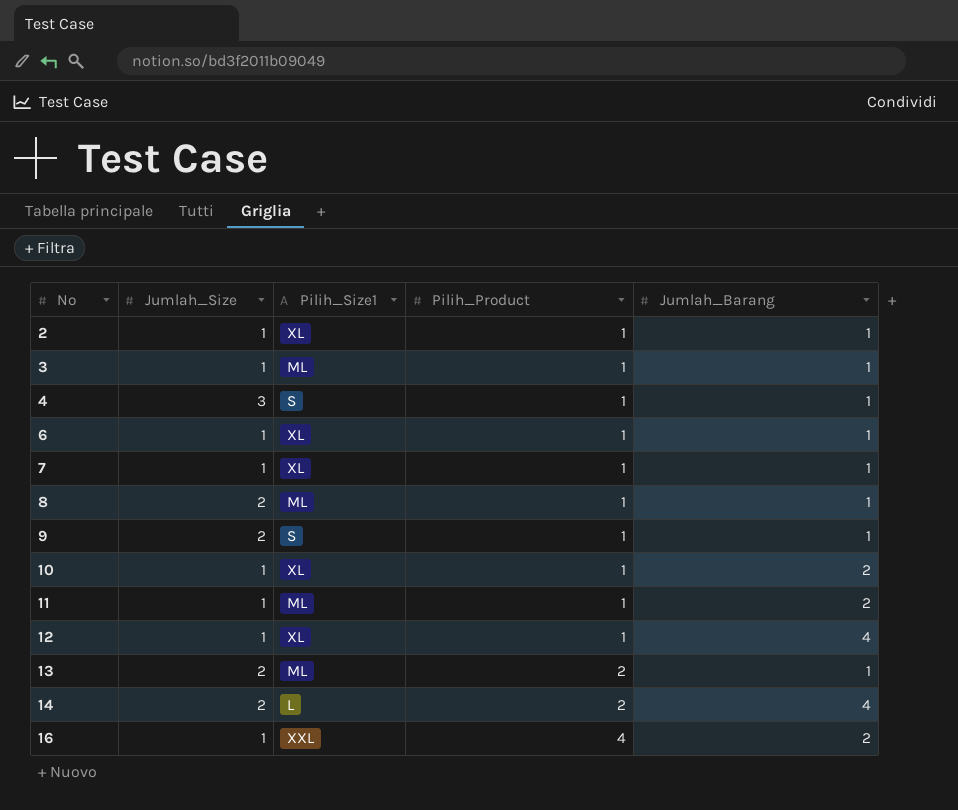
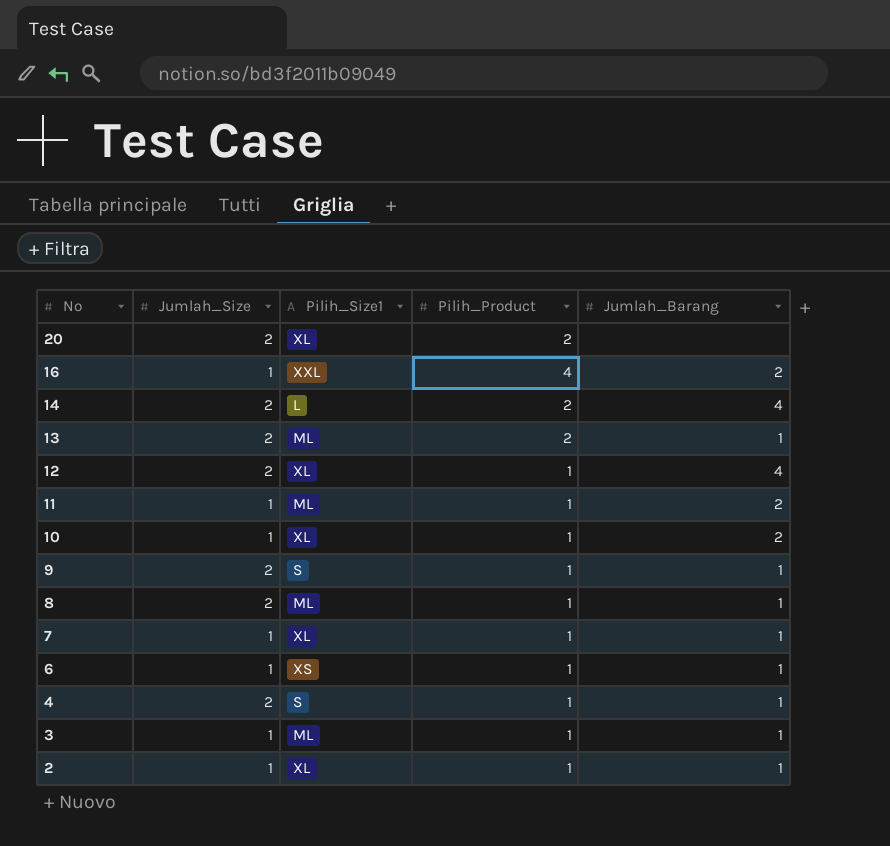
row order: No ascending -> No descending
row 20: none -> 2 | XL | 2 | none
12 | Jumlah_Size: 1 -> 2
6 | Pilih_Size1: XL -> XS
4 | Jumlah_Size: 3 -> 2

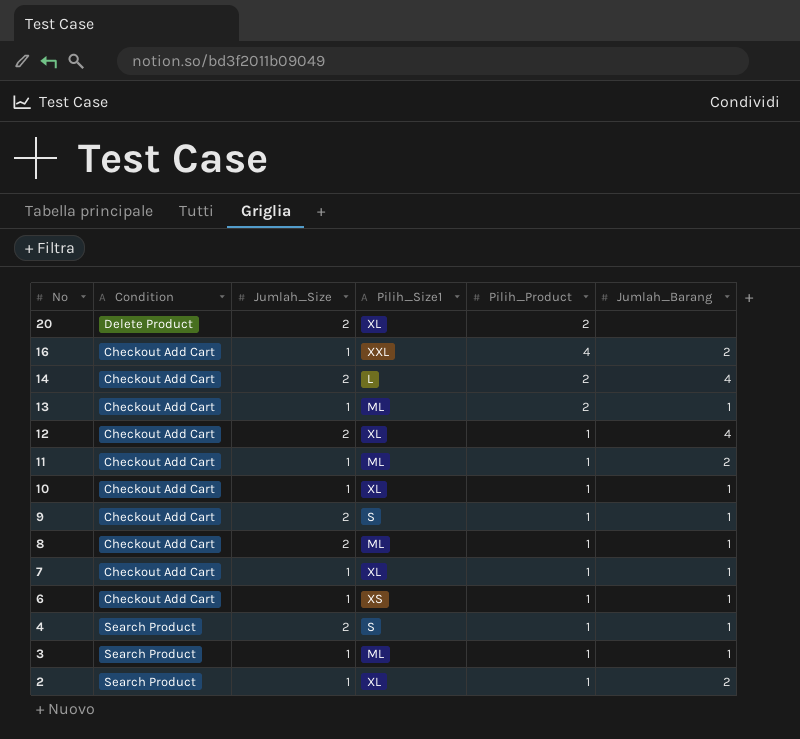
column Condition | position: none -> 2
13 | Jumlah_Size: 2 -> 1
10 | Jumlah_Barang: 2 -> 1
2 | Jumlah_Barang: 1 -> 2

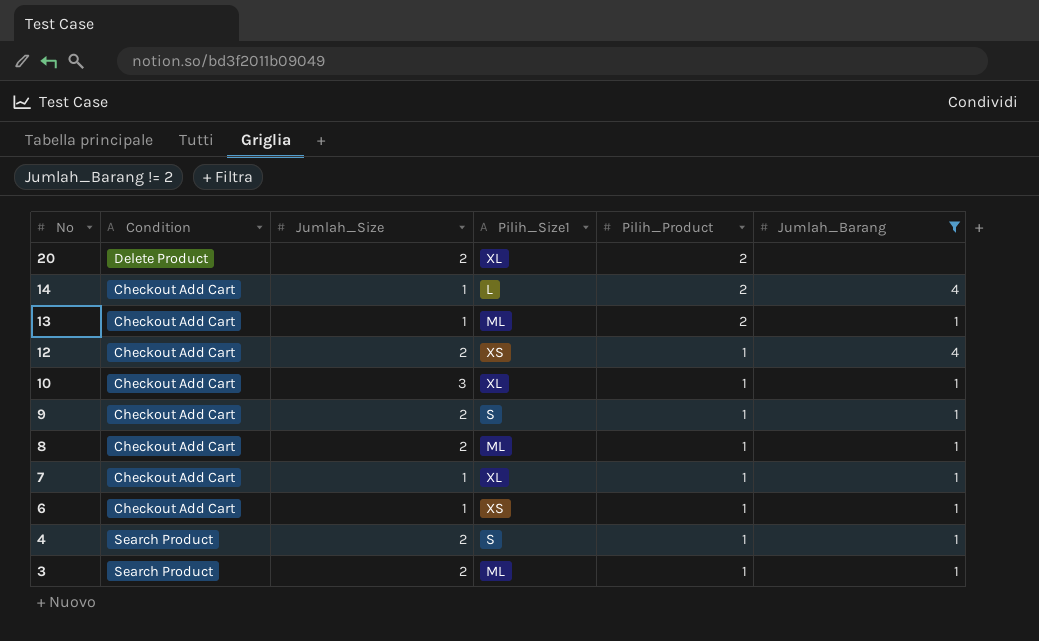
filter: none -> Jumlah_Barang != 2
14 | Jumlah_Size: 2 -> 1
12 | Pilih_Size1: XL -> XS
10 | Jumlah_Size: 1 -> 3
3 | Jumlah_Size: 1 -> 2

